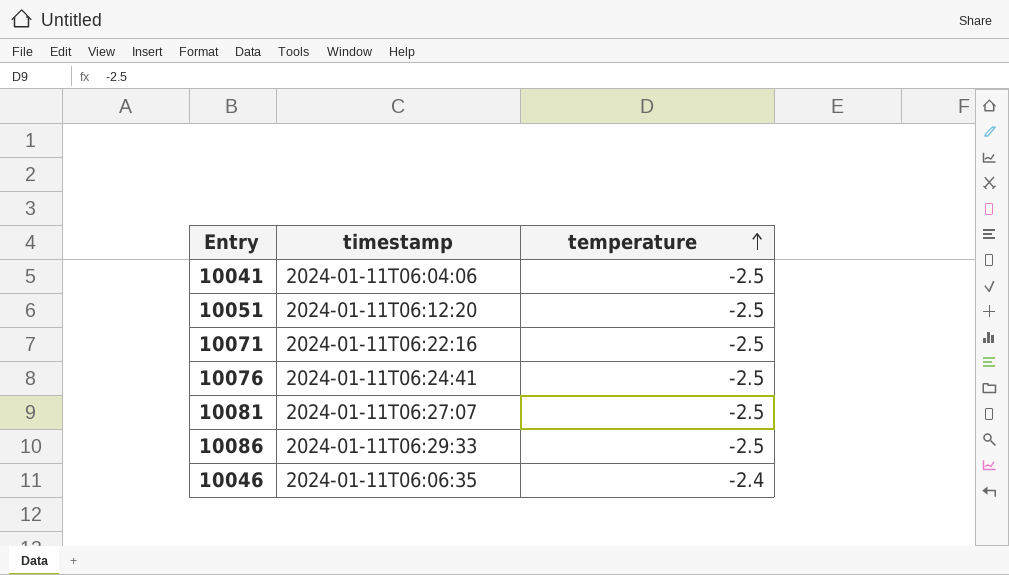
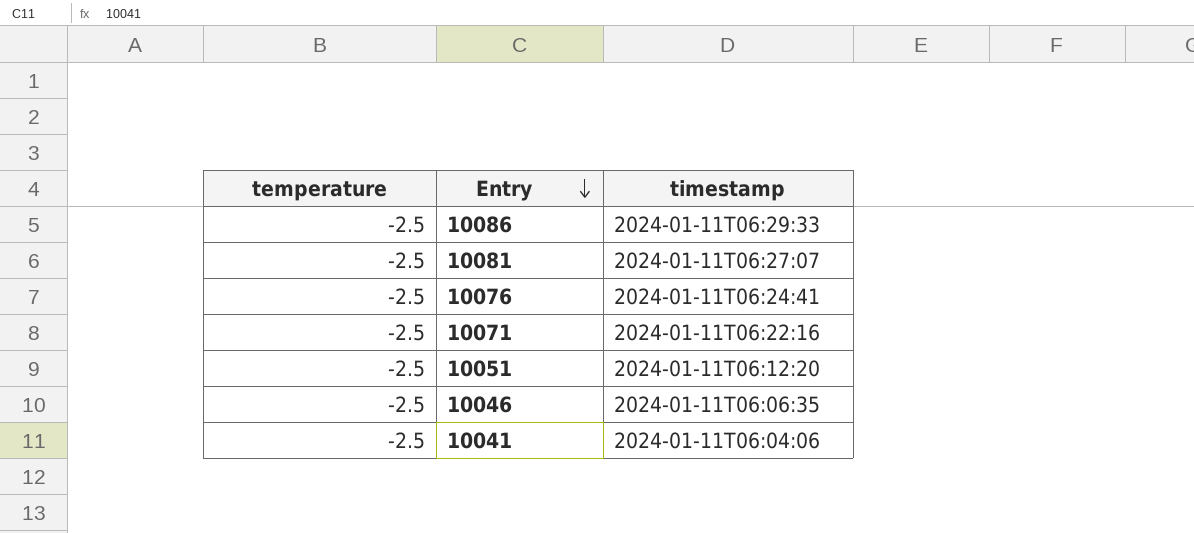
row order: temperature ascending -> Entry descending
column temperature | position: 3 -> 1
10046 | temperature: -2.4 -> -2.5

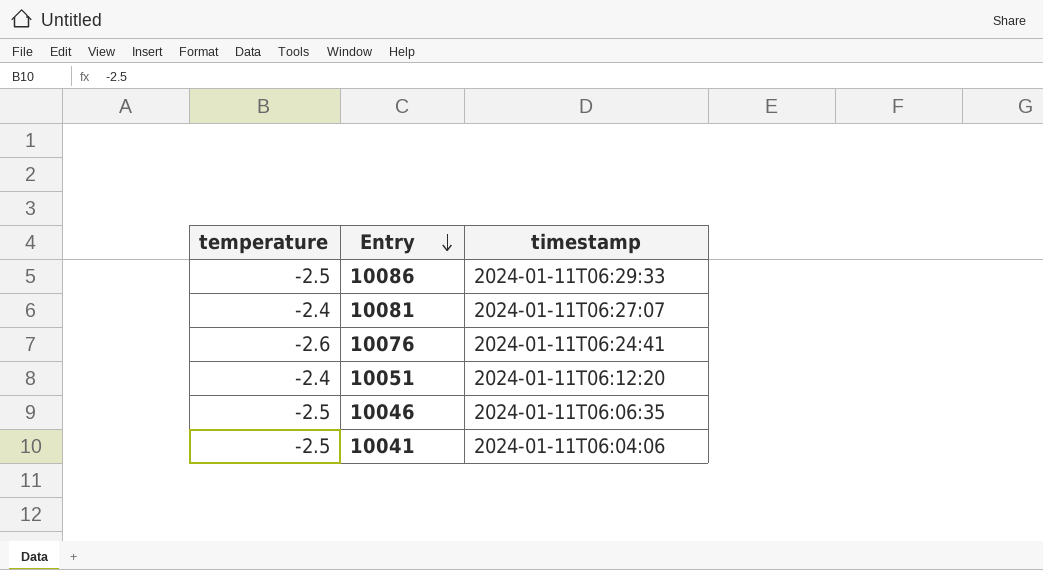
row 10071: -2.5 | 2024-01-11T06:22:16 -> none
10081 | temperature: -2.5 -> -2.4
10076 | temperature: -2.5 -> -2.6
10051 | temperature: -2.5 -> -2.4

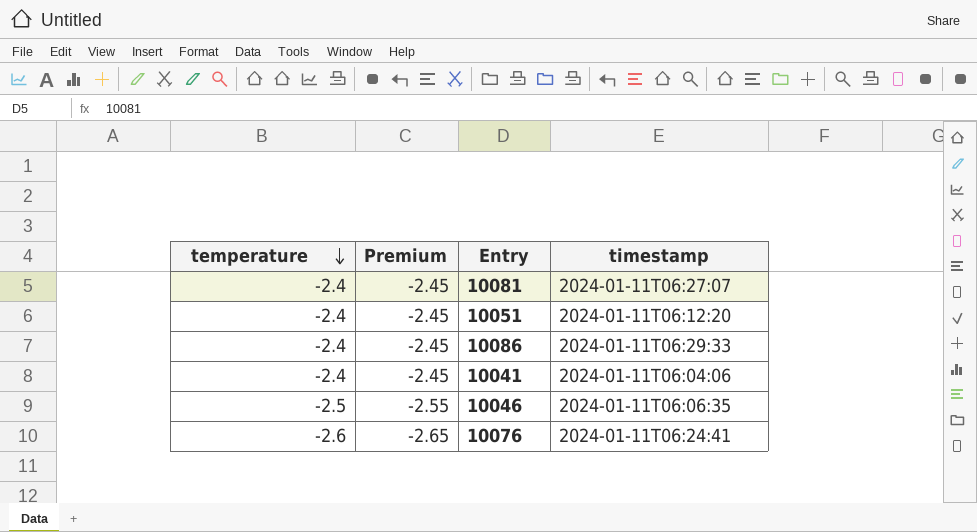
row order: Entry descending -> temperature descending
column Premium | formula: none -> [temperature] * 1.02
10086 | temperature: -2.5 -> -2.4
10041 | temperature: -2.5 -> -2.4

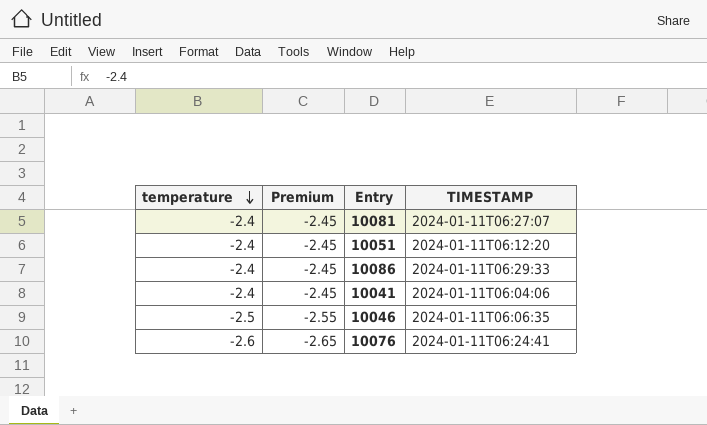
column name: timestamp -> TIMESTAMP

